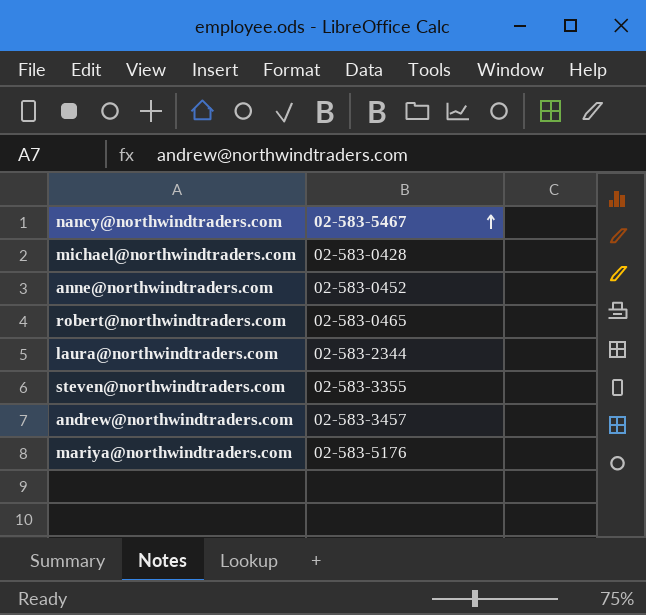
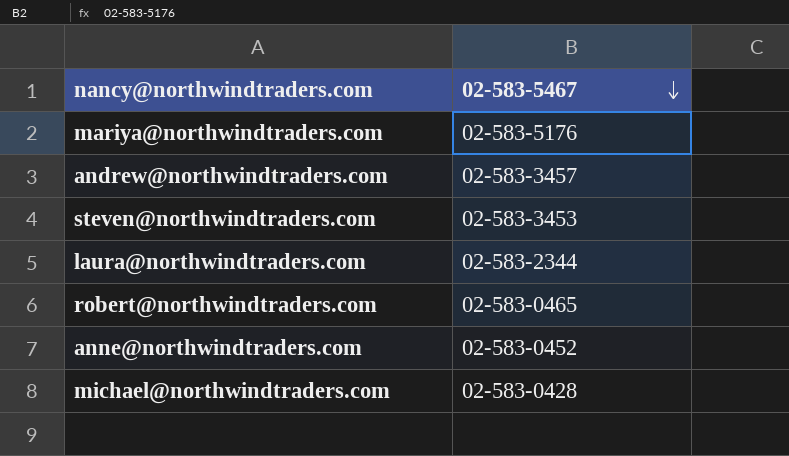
row order: 02-583-5467 ascending -> 02-583-5467 descending
steven@northwindtraders.com | 02-583-5467: 02-583-3355 -> 02-583-3453

